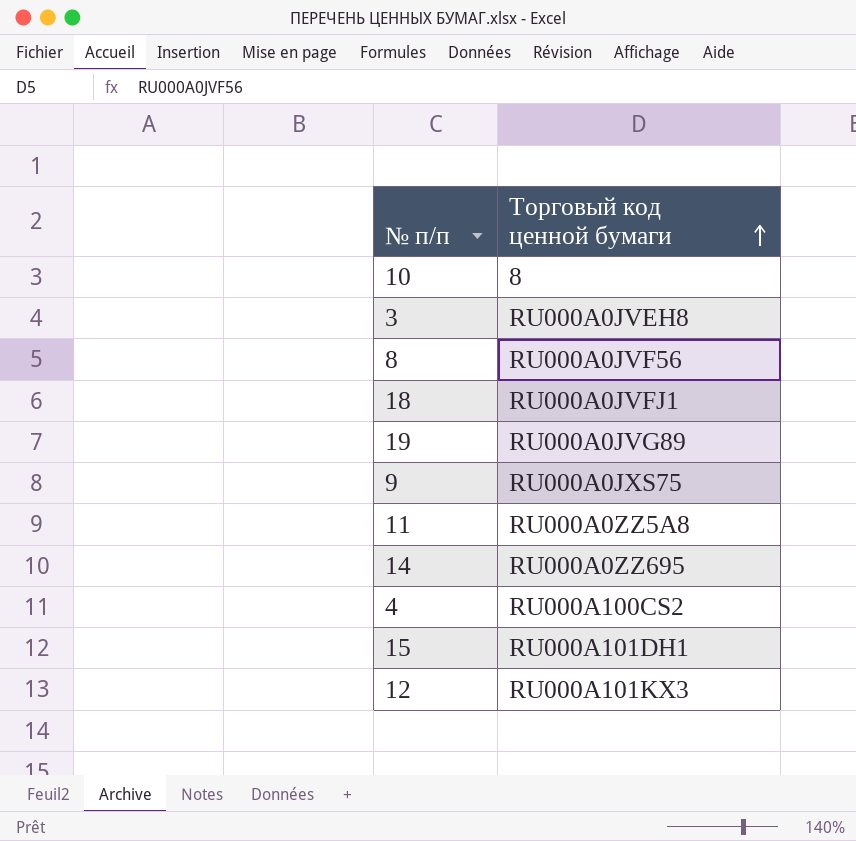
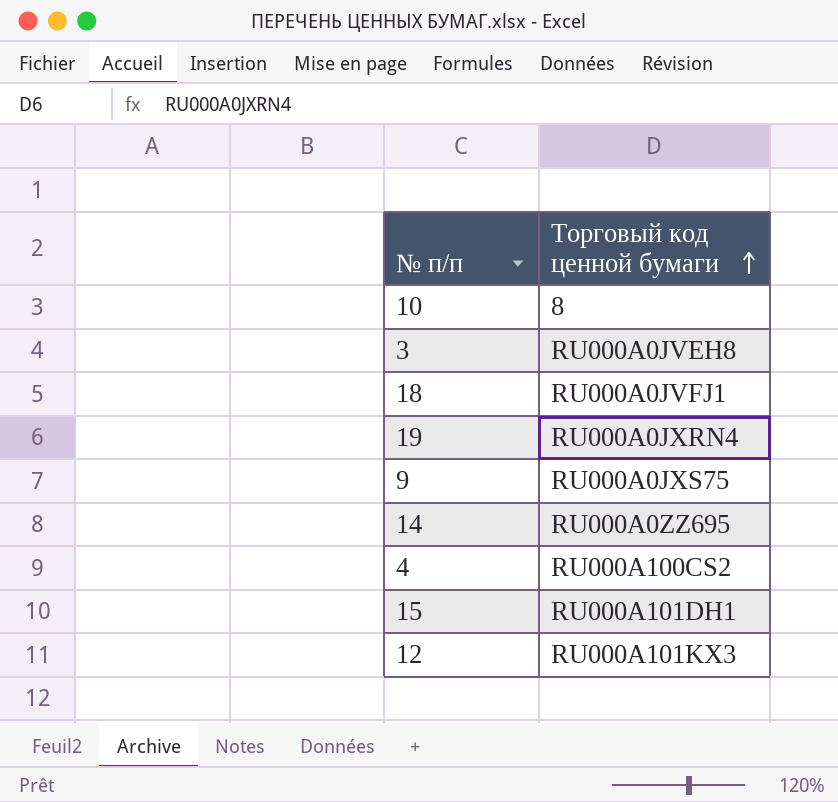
row 8: RU000A0JVF56 -> none
row 11: RU000A0ZZ5A8 -> none
19 | Торговый код ценной бумаги: RU000A0JVG89 -> RU000A0JXRN4

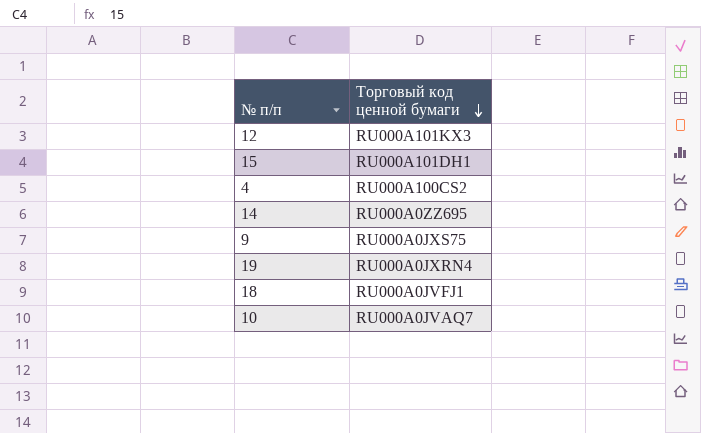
row order: Торговый код ценной бумаги ascending -> Торговый код ценной бумаги descending
row 3: RU000A0JVEH8 -> none
10 | Торговый код ценной бумаги: 8 -> RU000A0JVAQ7

